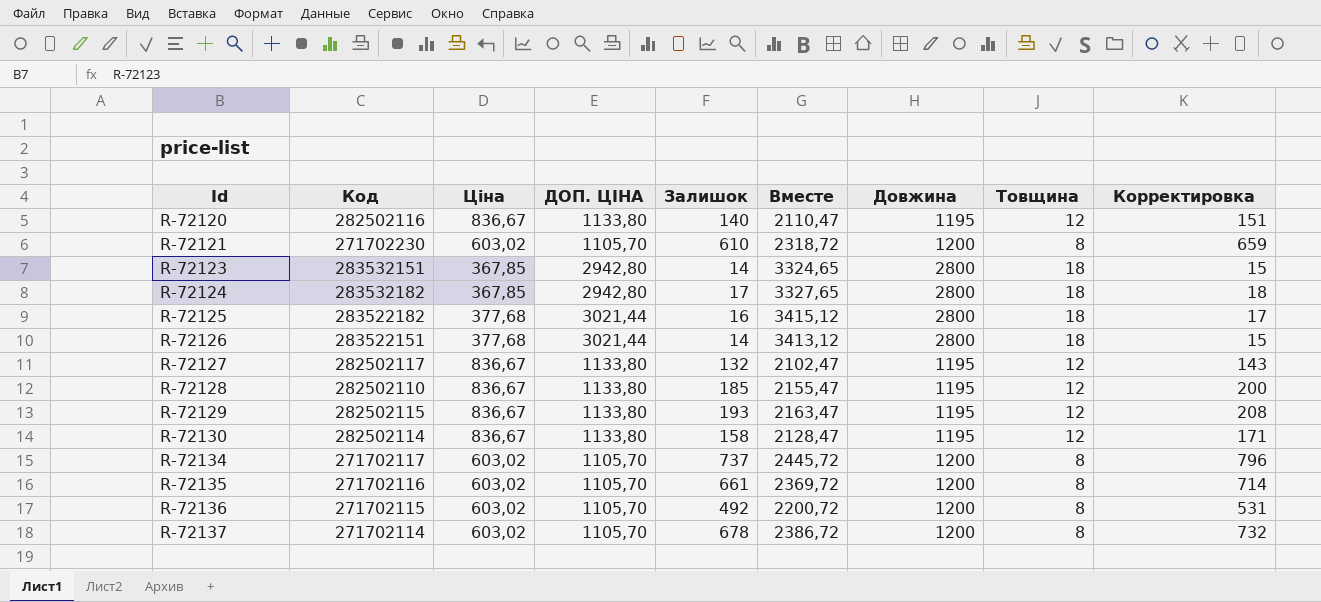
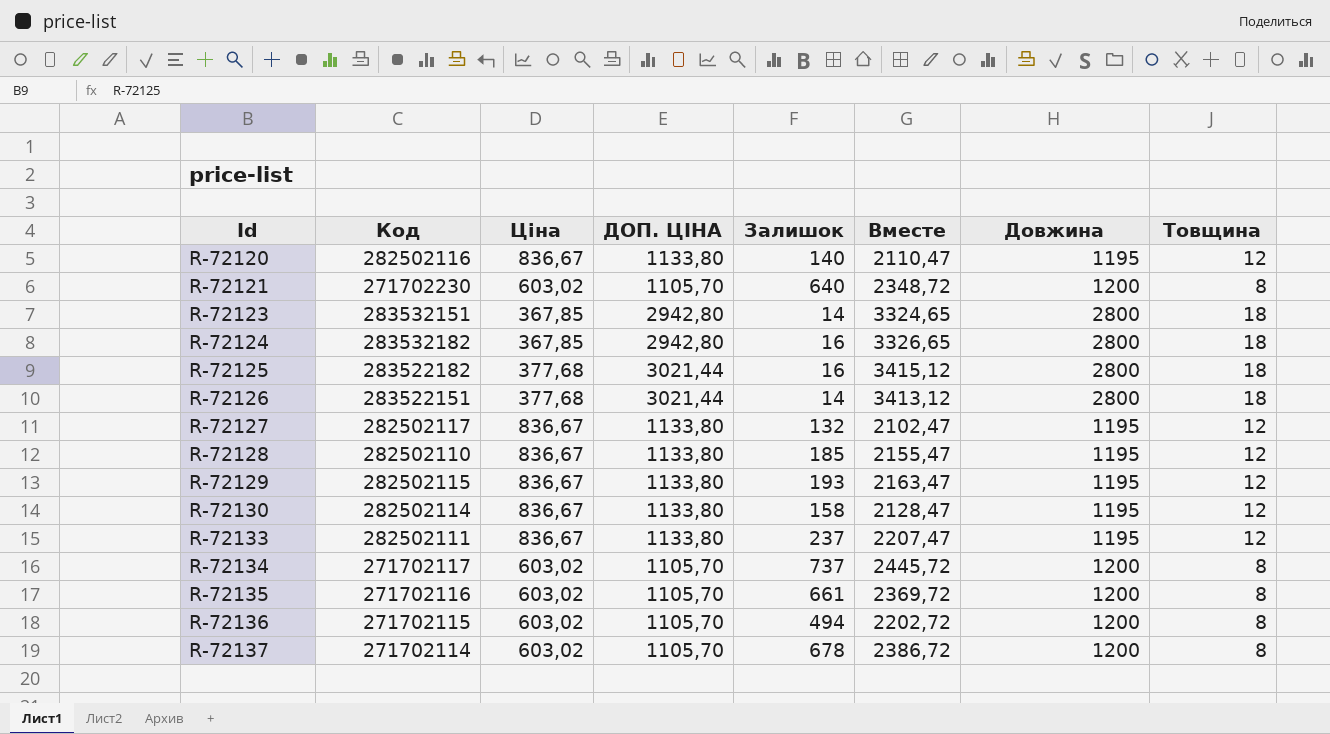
column Корректировка | formula: [Залишок] * 1,08 -> none
R-72121 | Залишок: 610 -> 640
R-72121 | Вместе: 2318,72 -> 2348,72
R-72124 | Залишок: 17 -> 16
R-72124 | Вместе: 3327,65 -> 3326,65
row R-72133: none -> 282502111 | 836,67 | 1133,80 | 237 | 2207,47 | 1195 | 12
R-72136 | Залишок: 492 -> 494
R-72136 | Вместе: 2200,72 -> 2202,72

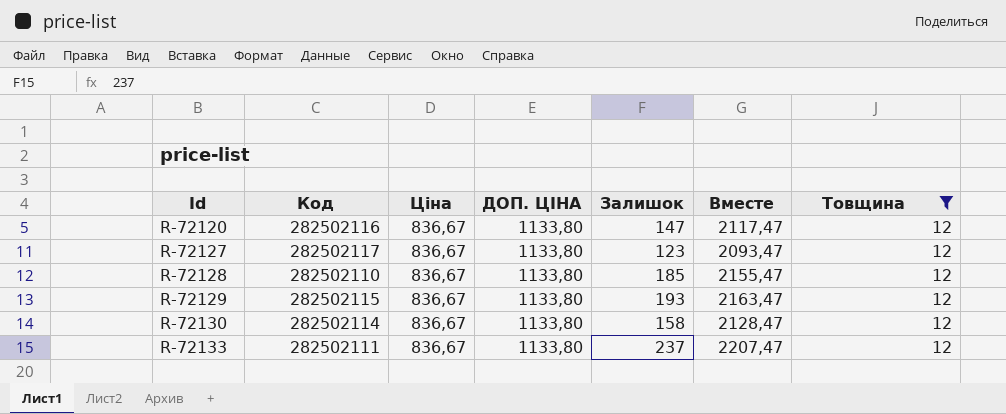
filter: none -> Товщина = 12
column Довжина | position: 7 -> none
R-72120 | Залишок: 140 -> 147
R-72120 | Вместе: 2110,47 -> 2117,47
R-72127 | Залишок: 132 -> 123
R-72127 | Вместе: 2102,47 -> 2093,47

